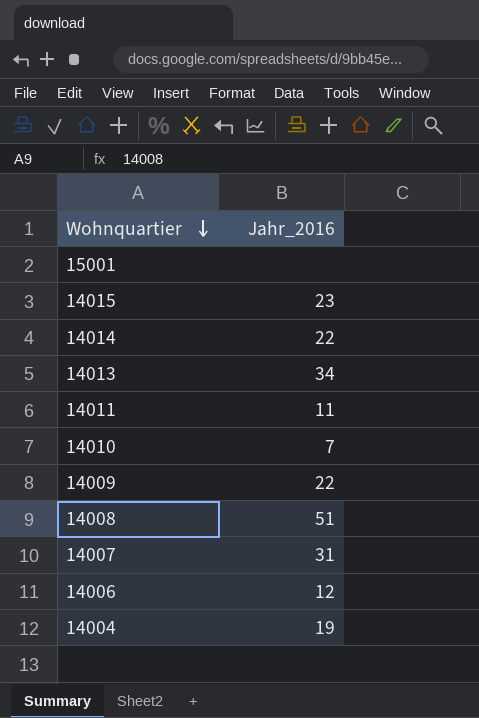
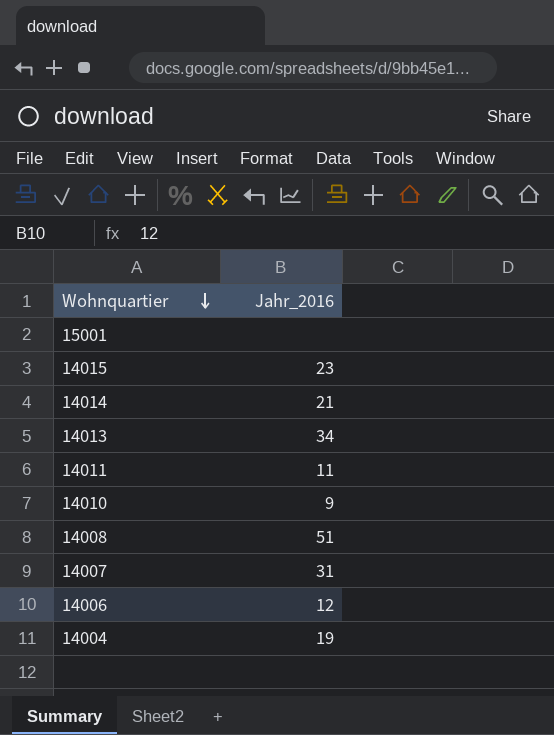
row 14009: 22 -> none
14014 | Jahr_2016: 22 -> 21
14010 | Jahr_2016: 7 -> 9

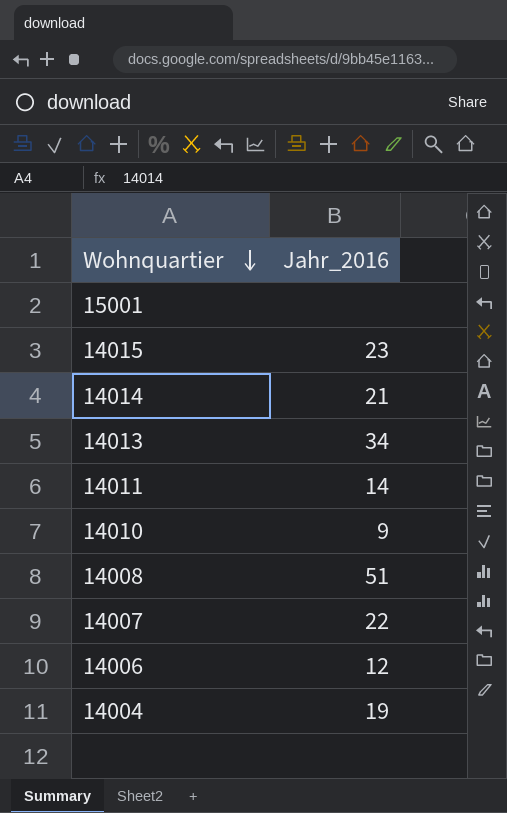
14011 | Jahr_2016: 11 -> 14
14007 | Jahr_2016: 31 -> 22

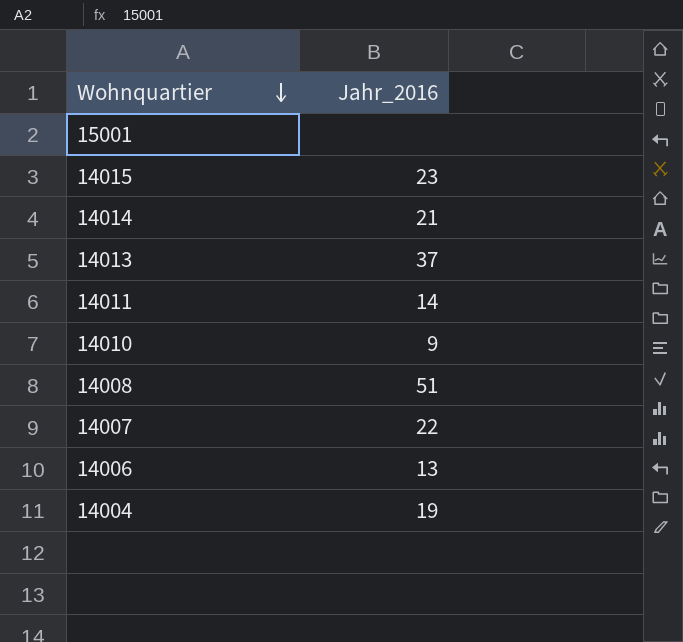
14013 | Jahr_2016: 34 -> 37
14006 | Jahr_2016: 12 -> 13

